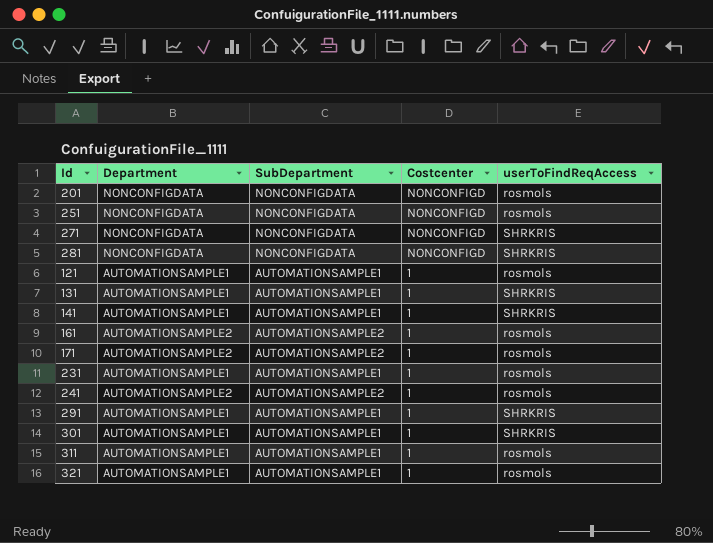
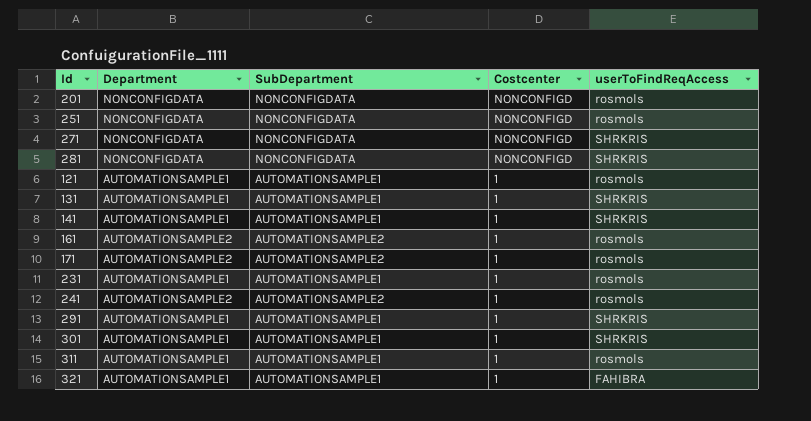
321 | userToFindReqAccess: rosmols -> FAHIBRA

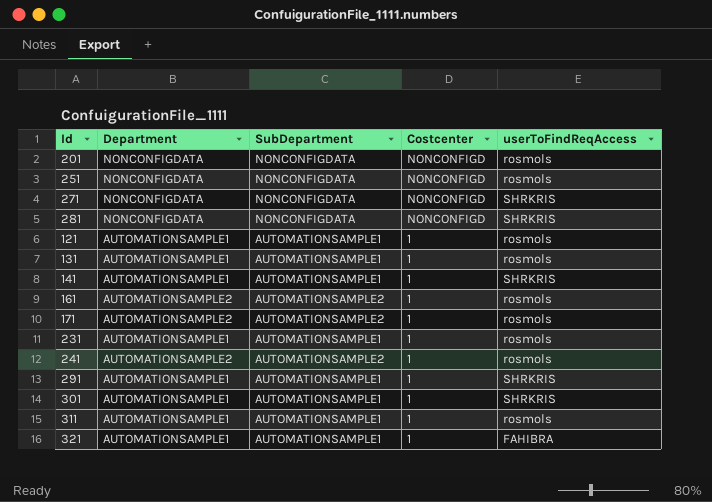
131 | userToFindReqAccess: SHRKRIS -> rosmols

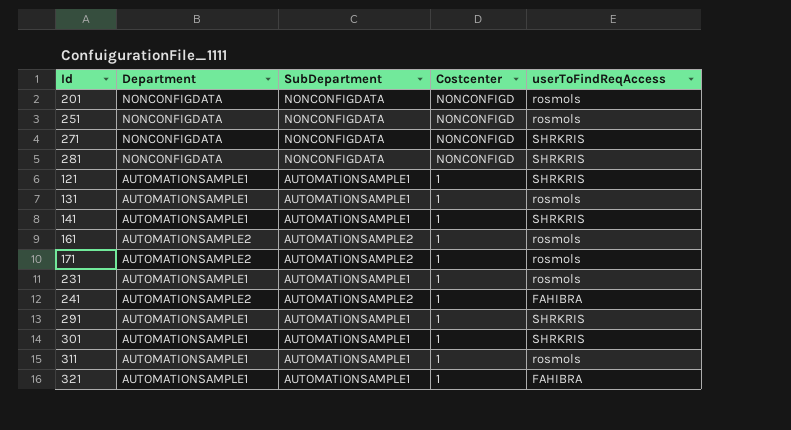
121 | userToFindReqAccess: rosmols -> SHRKRIS
241 | userToFindReqAccess: rosmols -> FAHIBRA

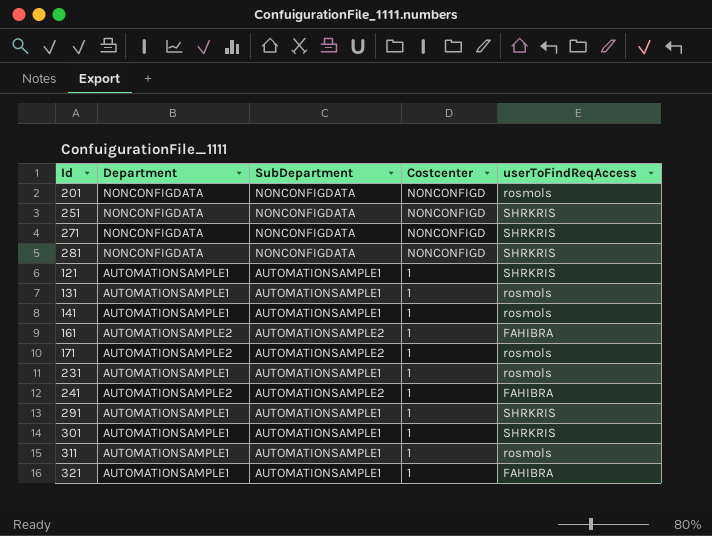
251 | userToFindReqAccess: rosmols -> SHRKRIS
141 | userToFindReqAccess: SHRKRIS -> rosmols
161 | userToFindReqAccess: rosmols -> FAHIBRA

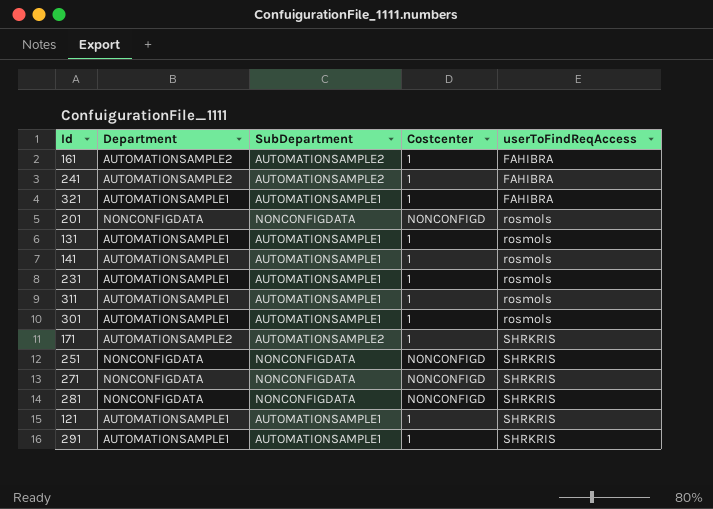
row order: Costcenter descending -> userToFindReqAccess ascending
301 | userToFindReqAccess: SHRKRIS -> rosmols
171 | userToFindReqAccess: rosmols -> SHRKRIS

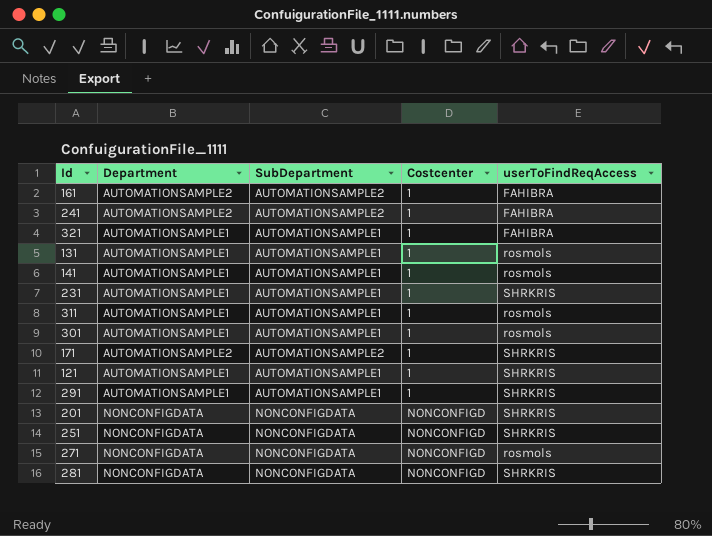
row order: userToFindReqAccess ascending -> Costcenter ascending
231 | userToFindReqAccess: rosmols -> SHRKRIS
201 | userToFindReqAccess: rosmols -> SHRKRIS
271 | userToFindReqAccess: SHRKRIS -> rosmols

